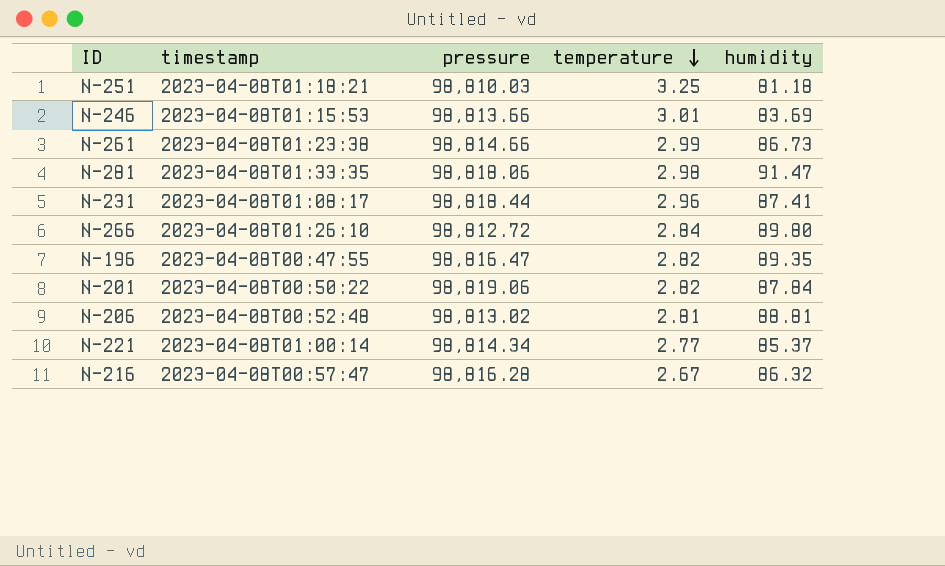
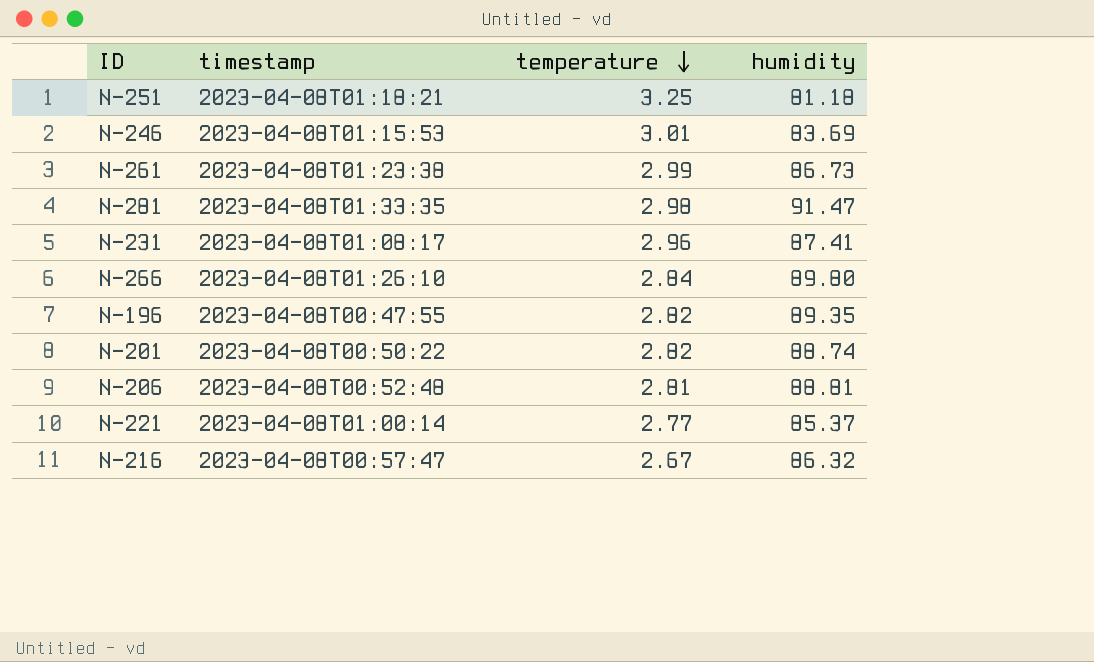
column pressure | position: 3 -> none
N-201 | humidity: 87.84 -> 88.74

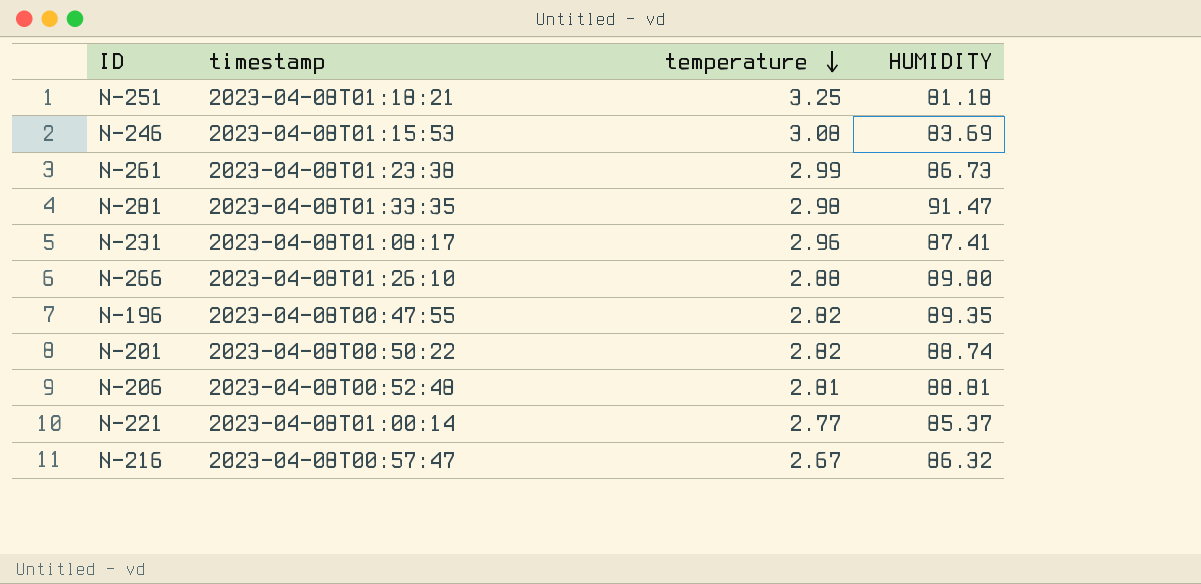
column name: humidity -> HUMIDITY
N-246 | temperature: 3.01 -> 3.08
N-266 | temperature: 2.84 -> 2.88

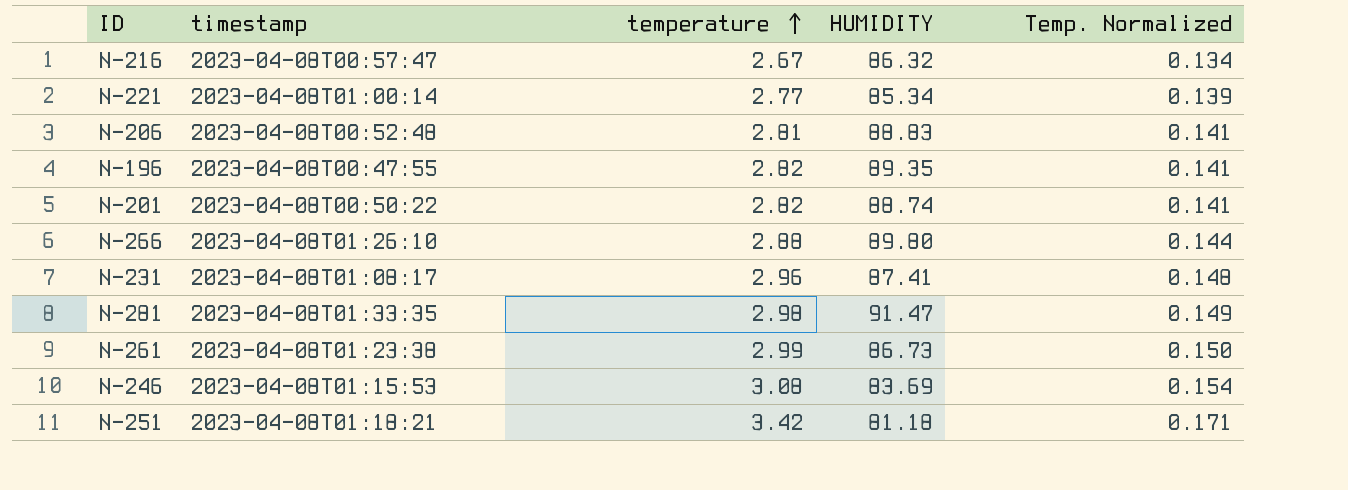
row order: temperature descending -> temperature ascending
column Temp. Normalized | formula: none -> [temperature] * 0.05
N-221 | HUMIDITY: 85.37 -> 85.34
N-206 | HUMIDITY: 88.81 -> 88.83
N-251 | temperature: 3.25 -> 3.42

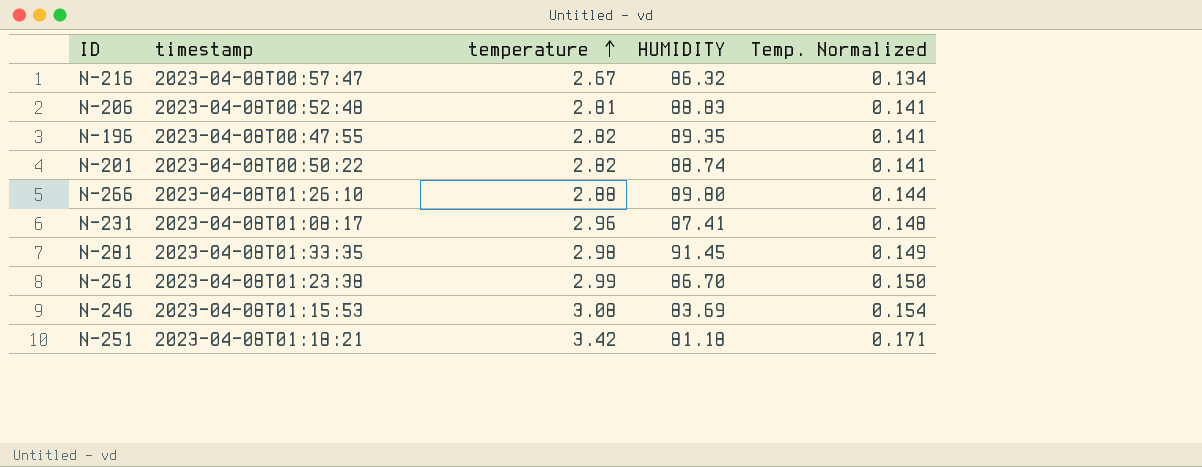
row N-221: 2023-04-08T01:00:14 | 2.77 | 85.34 | 0.139 -> none
N-281 | HUMIDITY: 91.47 -> 91.45
N-261 | HUMIDITY: 86.73 -> 86.70

